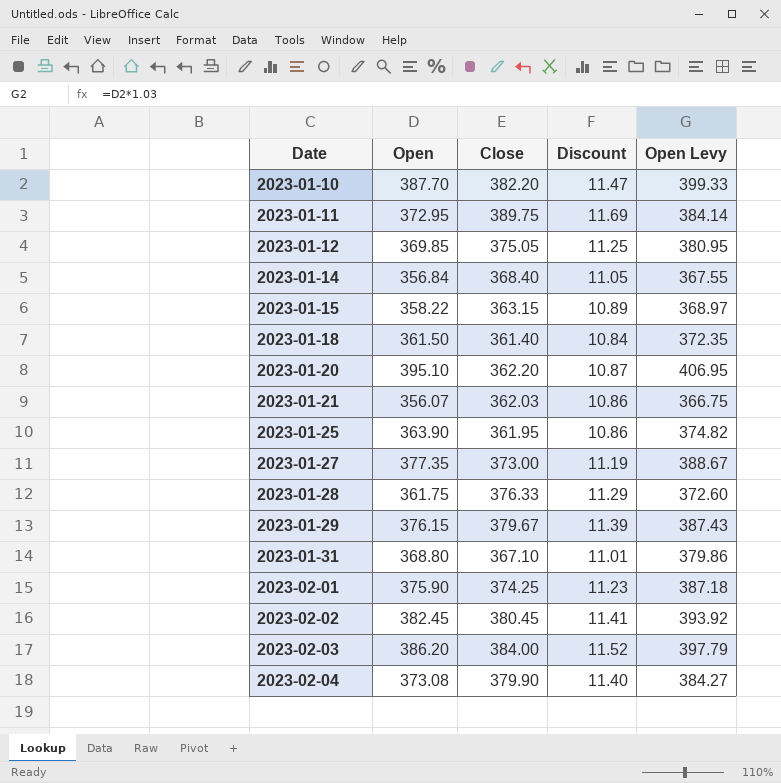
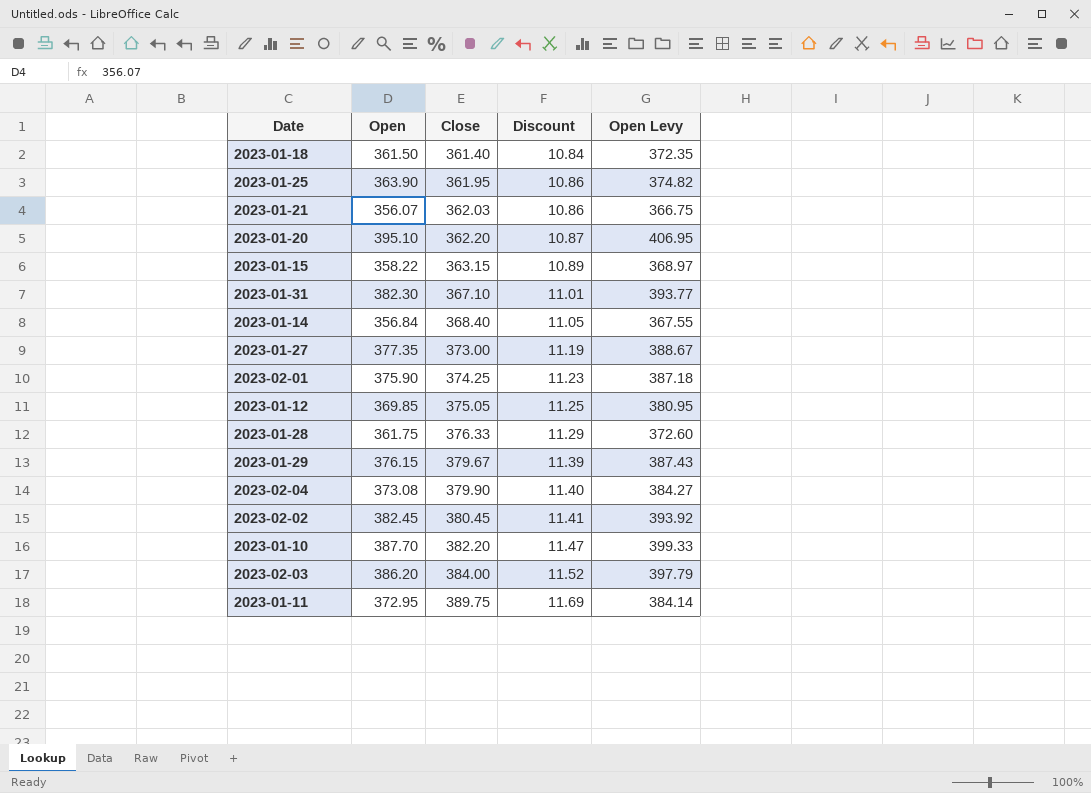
row order: Date ascending -> Close ascending
2023-01-31 | Open: 368.80 -> 382.30
2023-01-31 | Open Levy: 379.86 -> 393.77

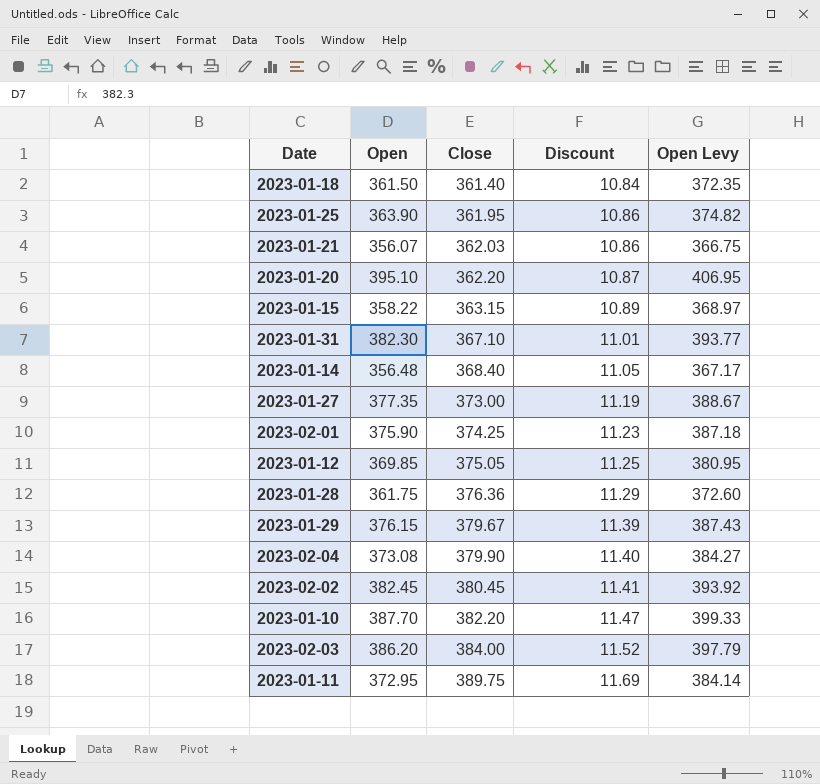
2023-01-14 | Open: 356.84 -> 356.48
2023-01-14 | Open Levy: 367.55 -> 367.17
2023-01-28 | Close: 376.33 -> 376.36

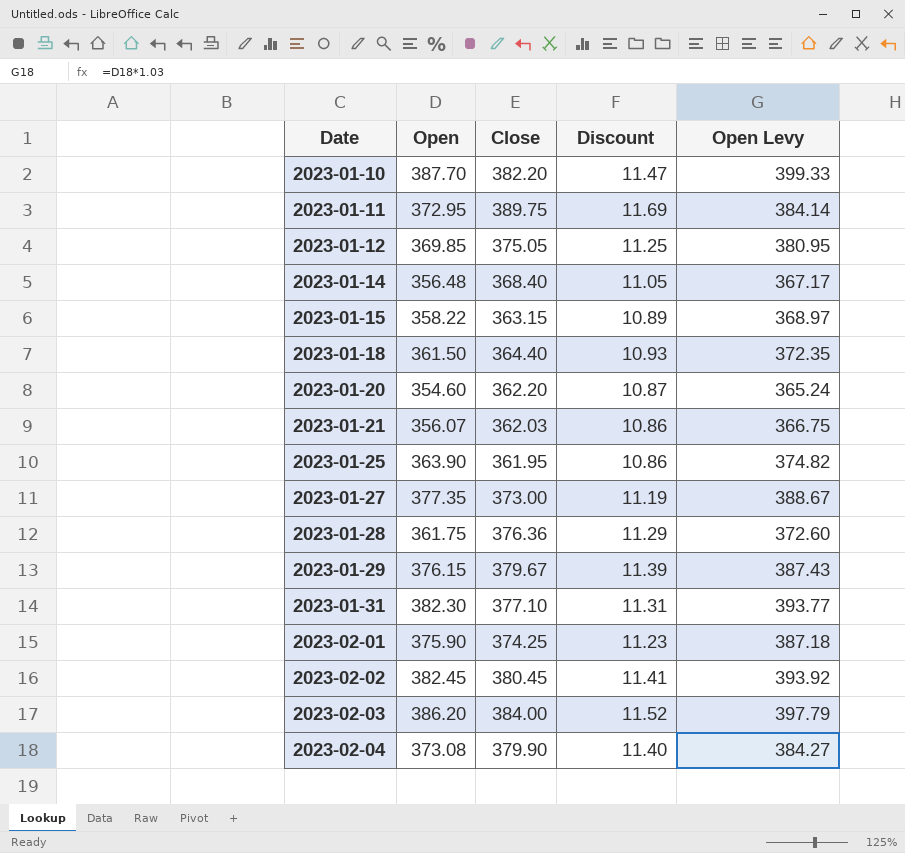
row order: Close ascending -> Date ascending
2023-01-18 | Close: 361.40 -> 364.40
2023-01-18 | Discount: 10.84 -> 10.93
2023-01-20 | Open: 395.10 -> 354.60
2023-01-20 | Open Levy: 406.95 -> 365.24
2023-01-31 | Close: 367.10 -> 377.10
2023-01-31 | Discount: 11.01 -> 11.31

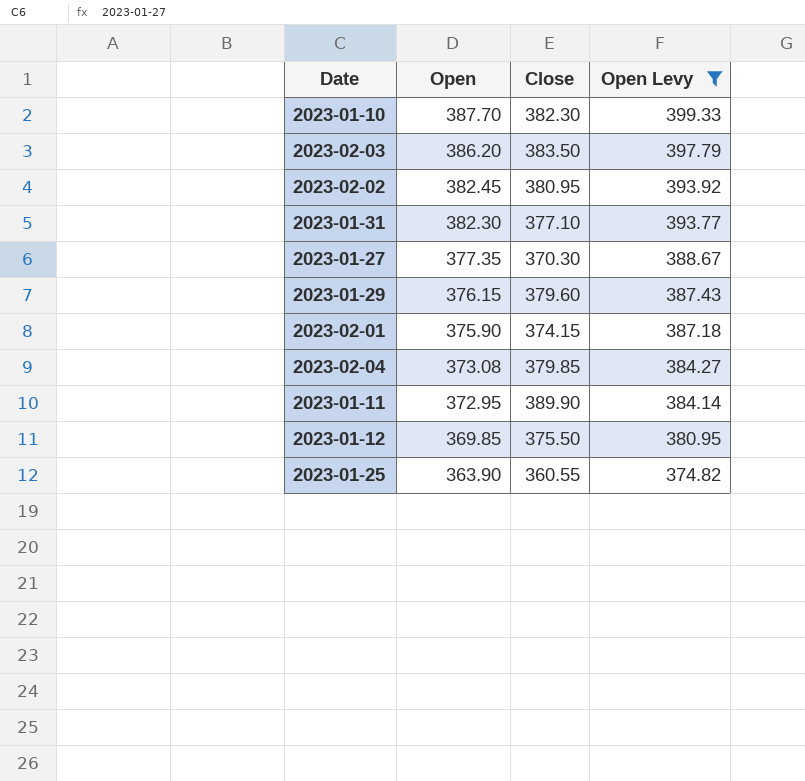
filter: none -> Open Levy >= 374.82
row order: Date ascending -> Open descending
column Discount | formula: [Close] * 0.03 -> none
2023-01-10 | Close: 382.20 -> 382.30
2023-02-03 | Close: 384.00 -> 383.50
2023-02-02 | Close: 380.45 -> 380.95
2023-01-27 | Close: 373.00 -> 370.30
2023-01-29 | Close: 379.67 -> 379.60
2023-02-01 | Close: 374.25 -> 374.15
2023-02-04 | Close: 379.90 -> 379.85
2023-01-11 | Close: 389.75 -> 389.90
2023-01-12 | Close: 375.05 -> 375.50
2023-01-25 | Close: 361.95 -> 360.55

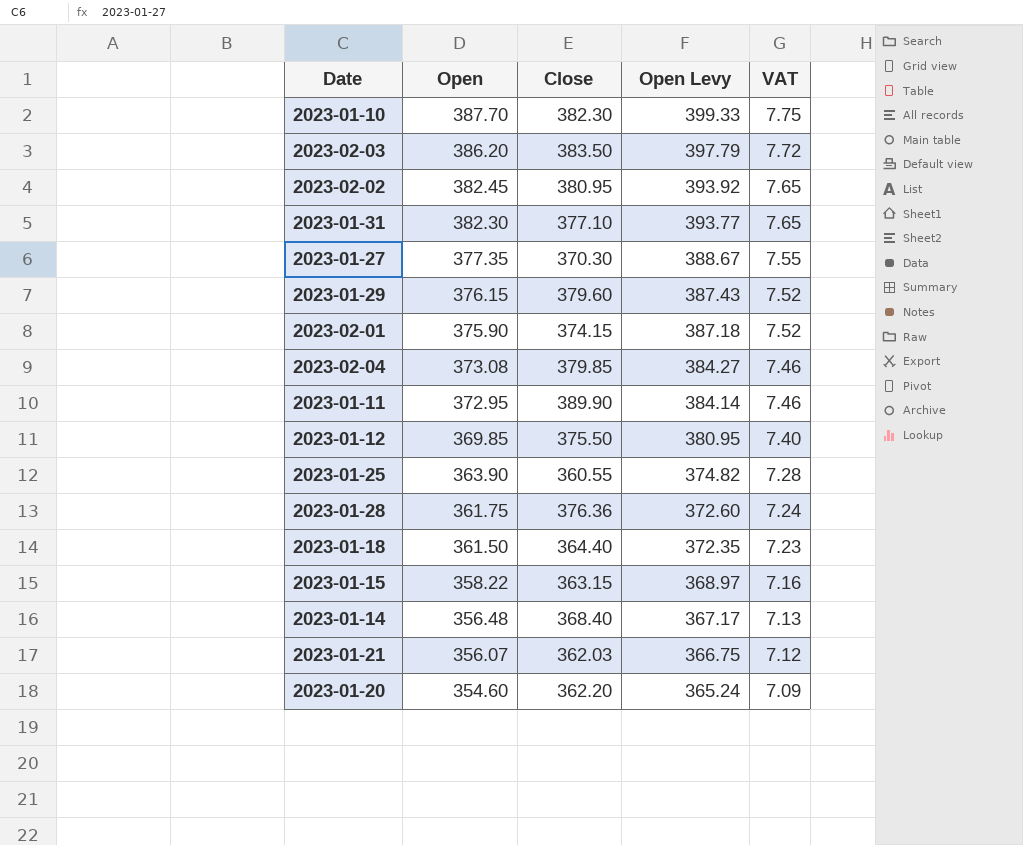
filter: Open Levy >= 374.82 -> none
column VAT | formula: none -> [Open] * 0.02

